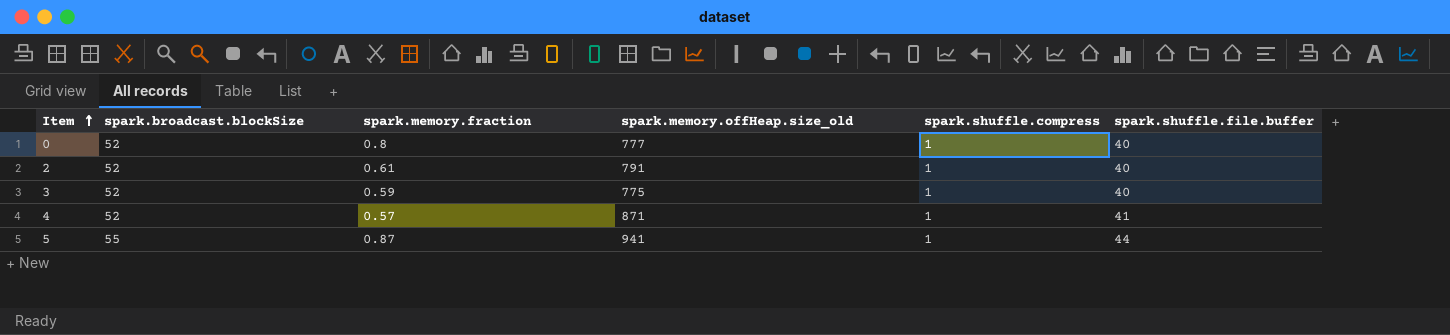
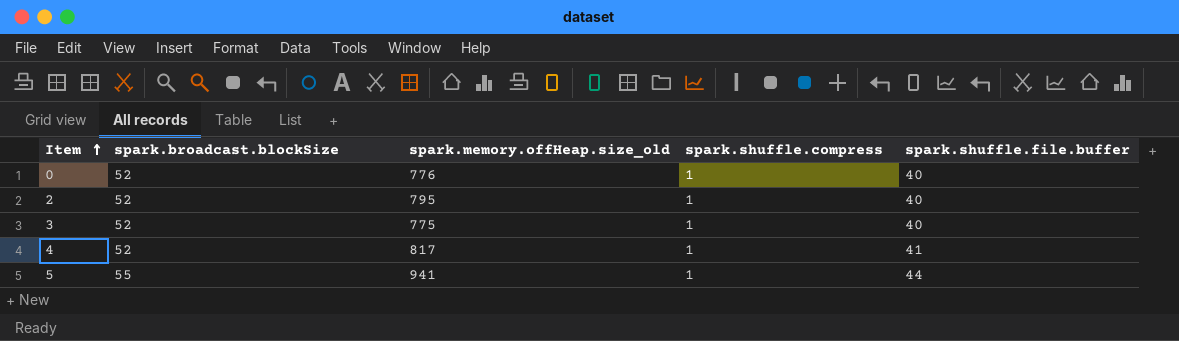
column spark.memory.fraction | position: 3 -> none
0 | spark.memory.offHeap.size_old: 777 -> 776
2 | spark.memory.offHeap.size_old: 791 -> 795
4 | spark.memory.offHeap.size_old: 871 -> 817

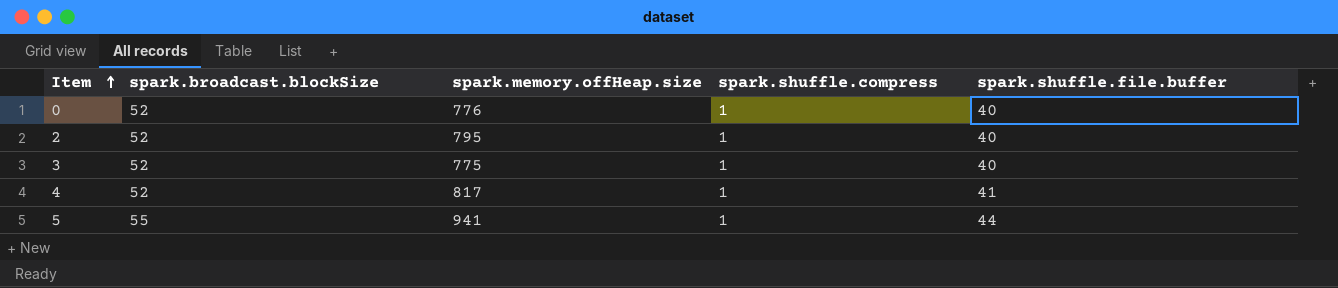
column name: spark.memory.offHeap.size_old -> spark.memory.offHeap.size

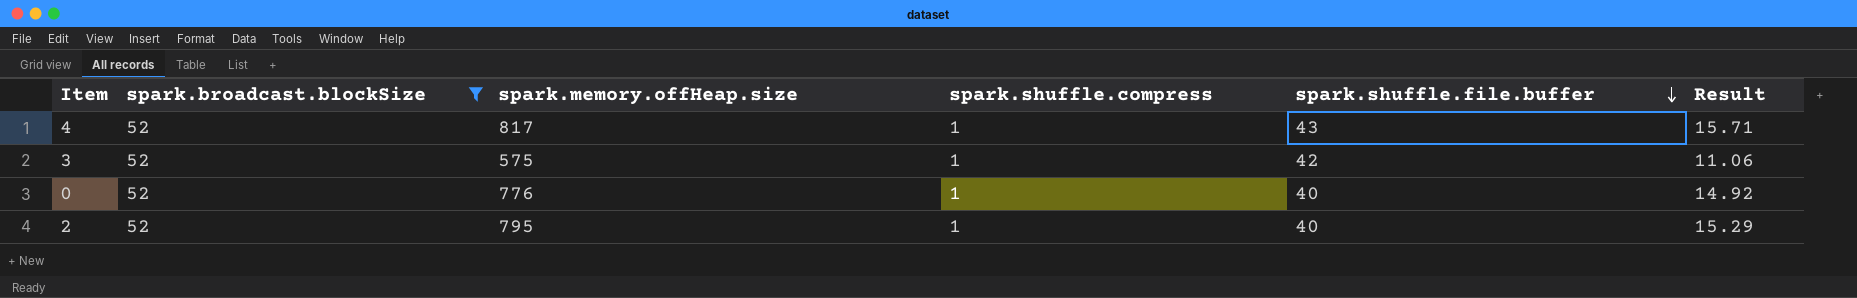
filter: none -> spark.broadcast.blockSize = 52
row order: Item ascending -> spark.shuffle.file.buffer descending
column Result | formula: none -> [spark.memory.offHeap.size] / [spark.broadcast.blockSize]
4 | spark.shuffle.file.buffer: 41 -> 43
3 | spark.memory.offHeap.size: 775 -> 575
3 | spark.shuffle.file.buffer: 40 -> 42

